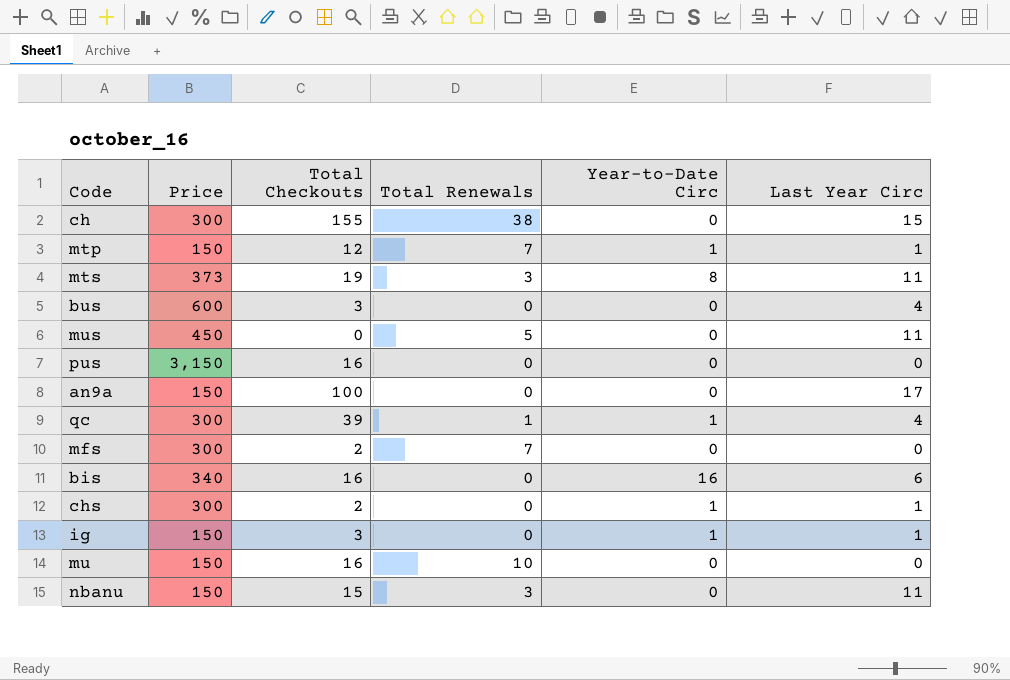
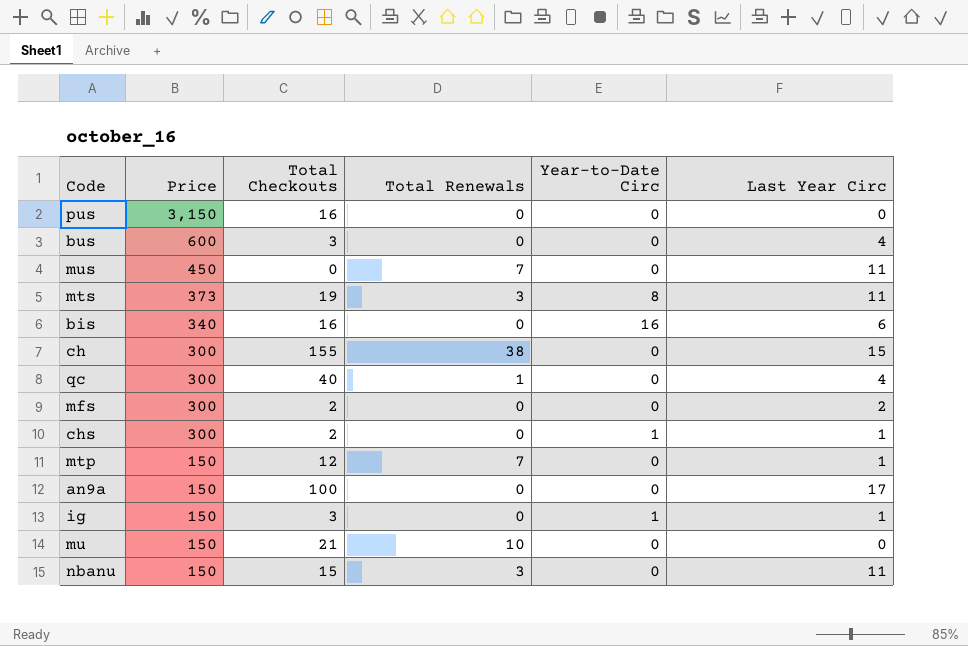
row order: none -> Price descending
mus | Total Renewals: 5 -> 7
qc | Total Checkouts: 39 -> 40
qc | Year-to-Date Circ: 1 -> 0
mfs | Total Renewals: 7 -> 0
mfs | Last Year Circ: 0 -> 2
mtp | Year-to-Date Circ: 1 -> 0
mu | Total Checkouts: 16 -> 21

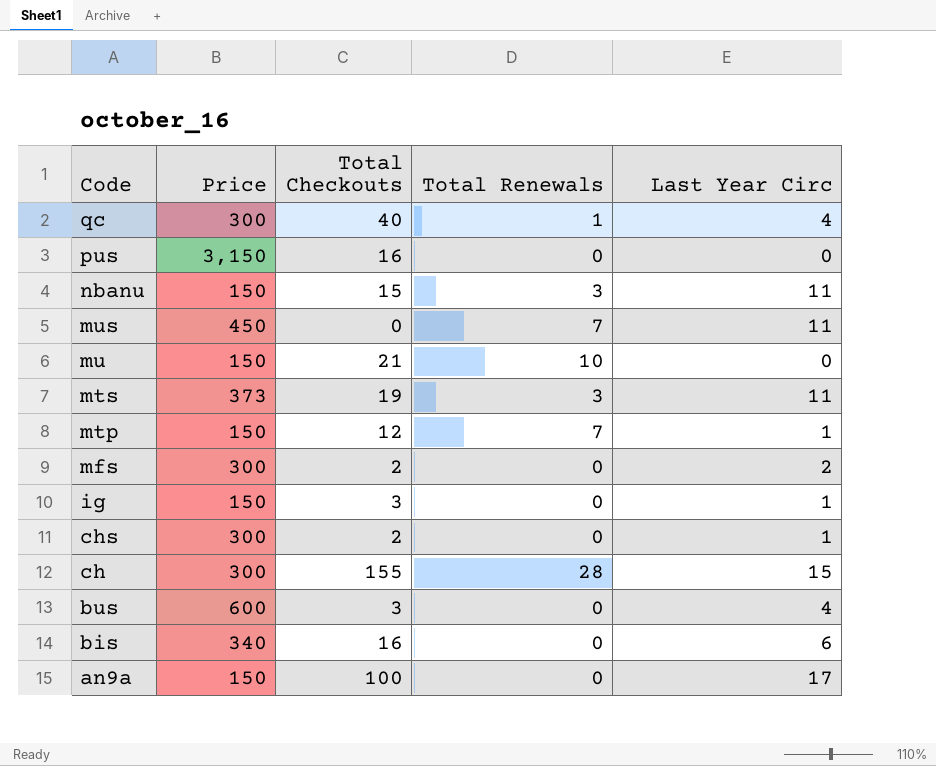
row order: Price descending -> Code descending
column Year-to-Date Circ | position: 5 -> none
ch | Total Renewals: 38 -> 28

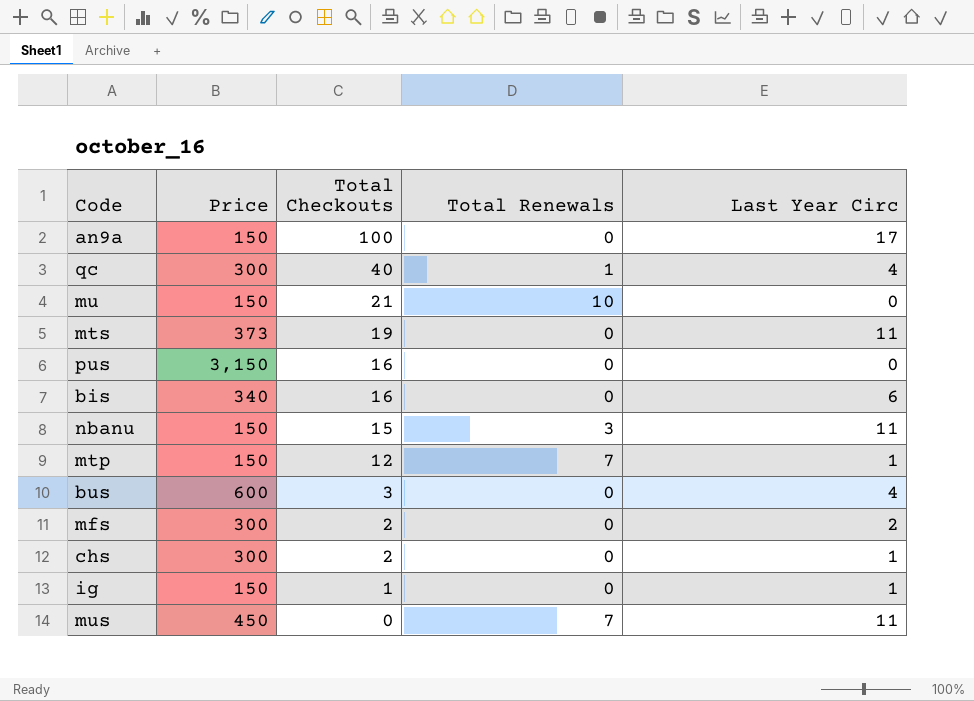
row order: Code descending -> Total Checkouts descending
row ch: 300 | 155 | 28 | 15 -> none
mts | Total Renewals: 3 -> 0
ig | Total Checkouts: 3 -> 1

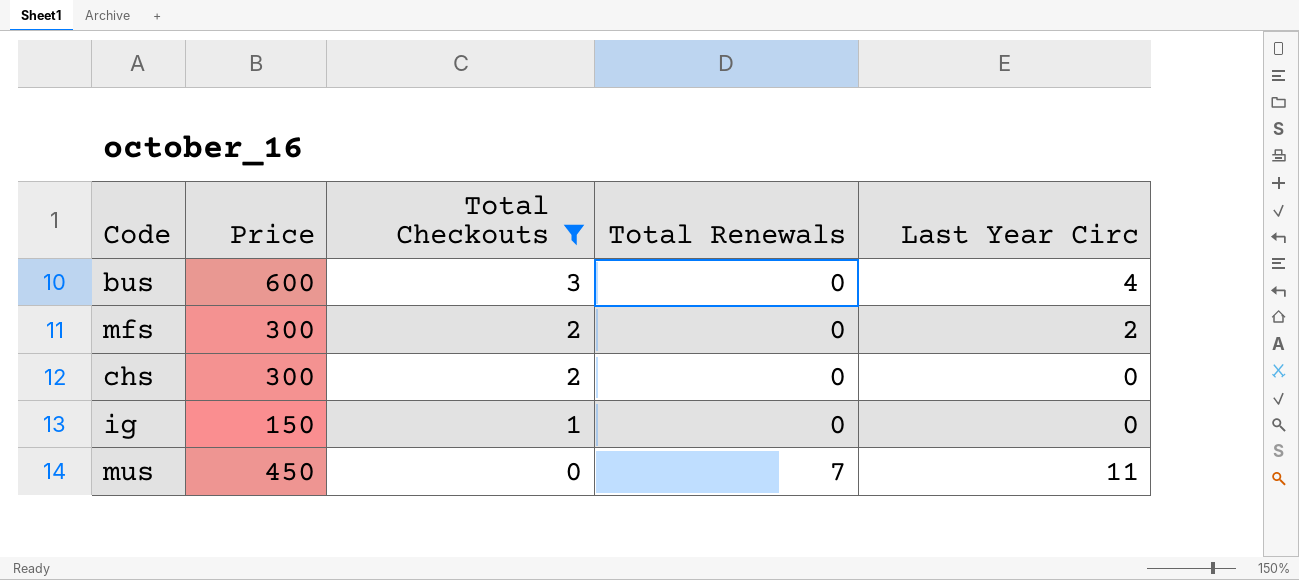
filter: none -> Total Checkouts <= 3
chs | Last Year Circ: 1 -> 0
ig | Last Year Circ: 1 -> 0

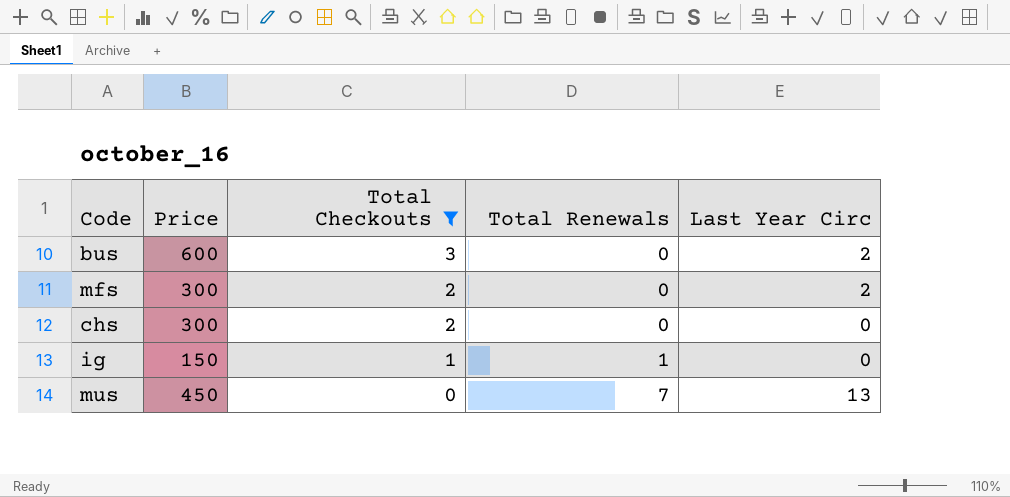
bus | Last Year Circ: 4 -> 2
ig | Total Renewals: 0 -> 1
mus | Last Year Circ: 11 -> 13

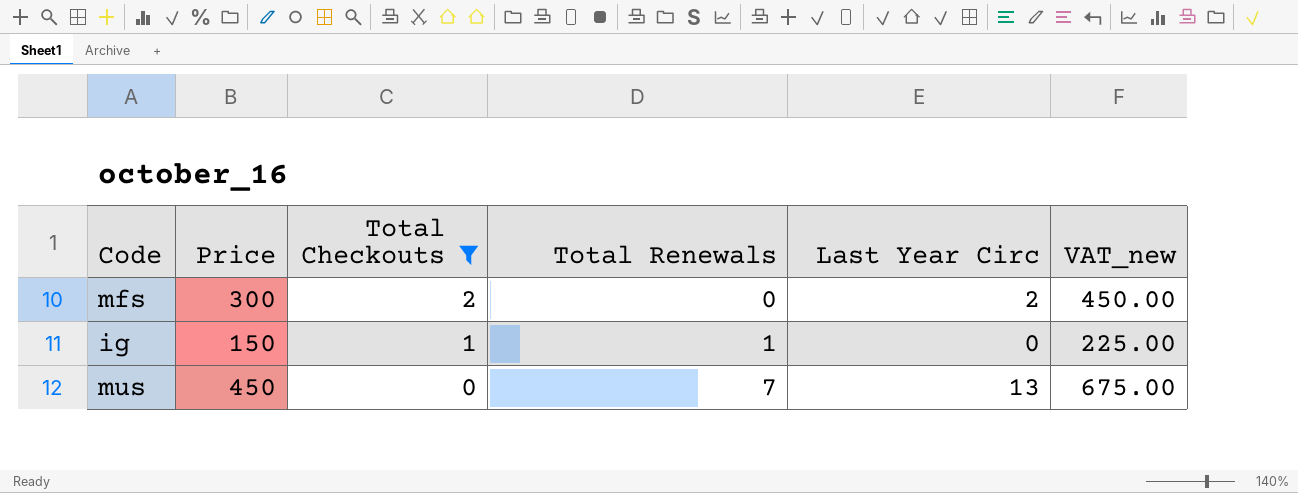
column VAT_new | formula: none -> [Price] * 1.5
row bus: 600 | 3 | 0 | 2 -> none
row chs: 300 | 2 | 0 | 0 -> none

